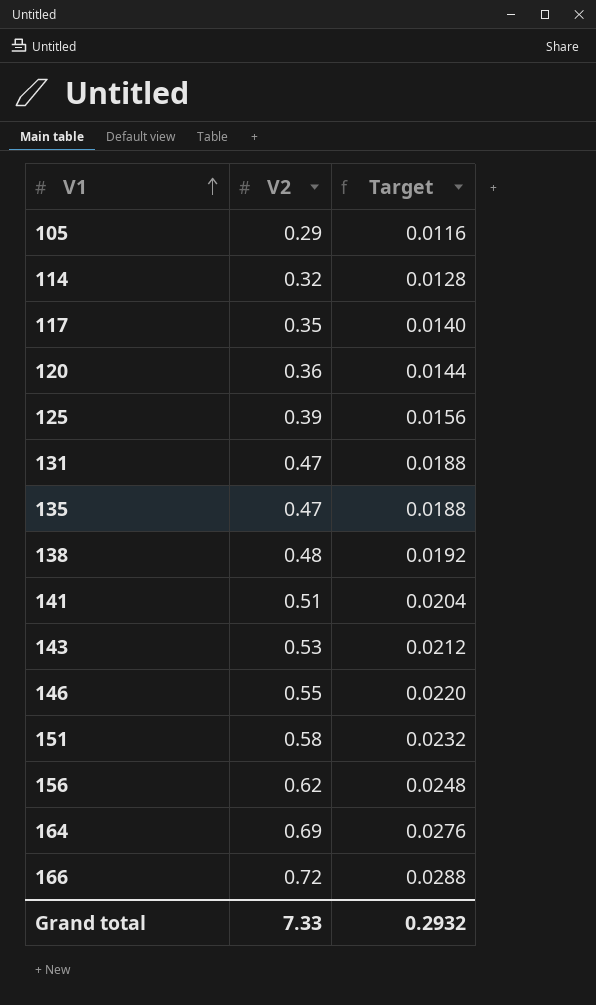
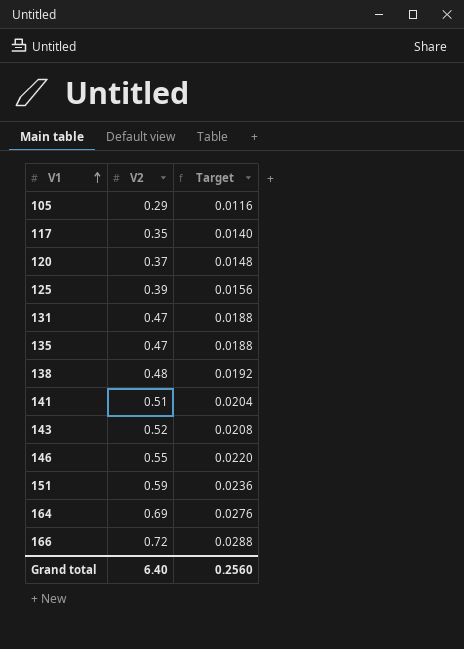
row 114: 0.32 | 0.0128 -> none
row 156: 0.62 | 0.0248 -> none
120 | V2: 0.36 -> 0.37
120 | Target: 0.0144 -> 0.0148
143 | V2: 0.53 -> 0.52
143 | Target: 0.0212 -> 0.0208
151 | V2: 0.58 -> 0.59
151 | Target: 0.0232 -> 0.0236
Grand total | V2: 7.33 -> 6.40
Grand total | Target: 0.2932 -> 0.2560

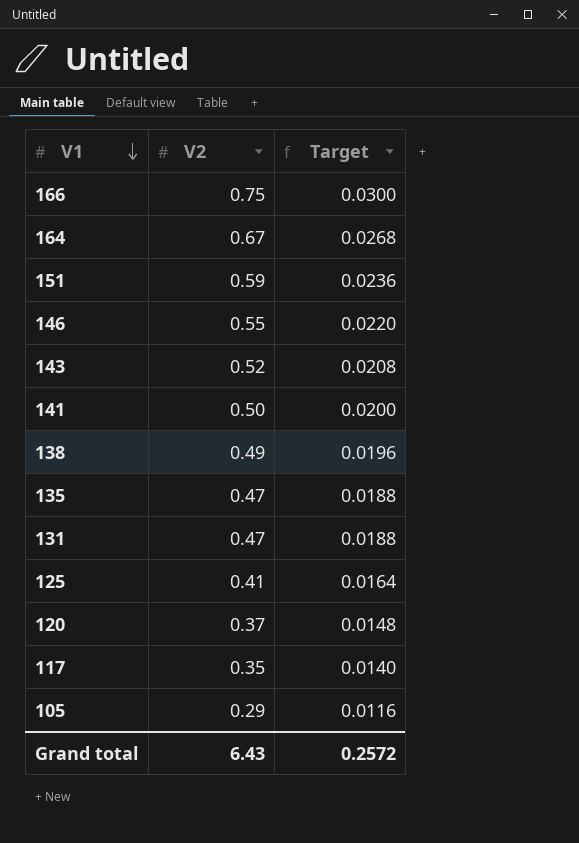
row order: V1 ascending -> V1 descending
166 | V2: 0.72 -> 0.75
166 | Target: 0.0288 -> 0.0300
164 | V2: 0.69 -> 0.67
164 | Target: 0.0276 -> 0.0268
141 | V2: 0.51 -> 0.50
141 | Target: 0.0204 -> 0.0200
138 | V2: 0.48 -> 0.49
138 | Target: 0.0192 -> 0.0196
125 | V2: 0.39 -> 0.41
125 | Target: 0.0156 -> 0.0164
Grand total | V2: 6.40 -> 6.43
Grand total | Target: 0.2560 -> 0.2572

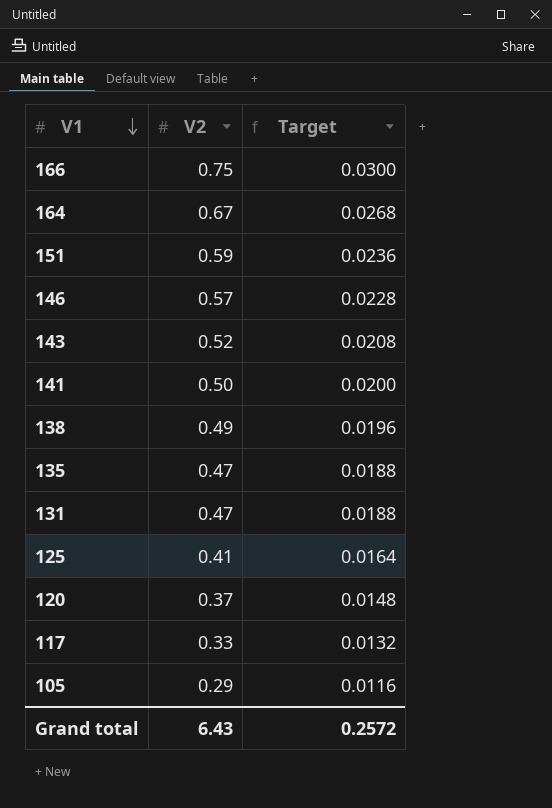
146 | V2: 0.55 -> 0.57
146 | Target: 0.0220 -> 0.0228
117 | V2: 0.35 -> 0.33
117 | Target: 0.0140 -> 0.0132

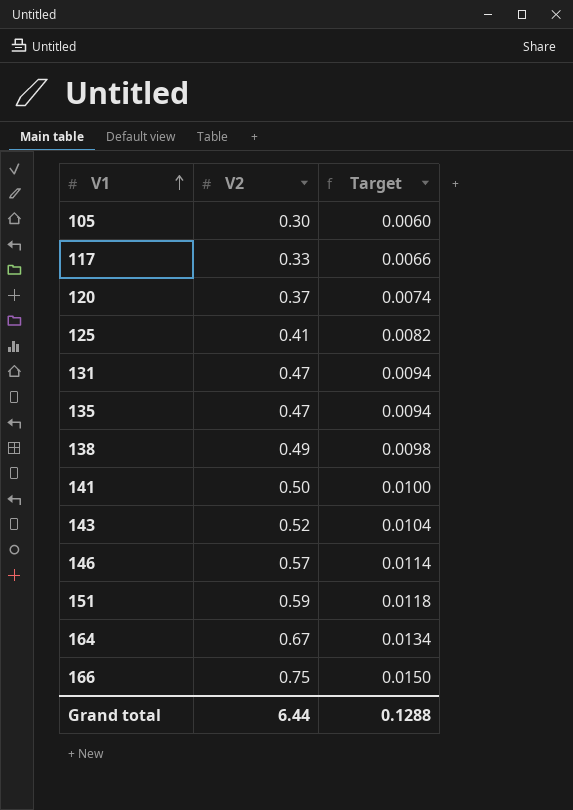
row order: V1 descending -> V1 ascending
column Target | formula: [V2] * 0.04 -> [V2] * 0.02
105 | V2: 0.29 -> 0.30
Grand total | V2: 6.43 -> 6.44
Grand total | Target: 0.2572 -> 0.1288

